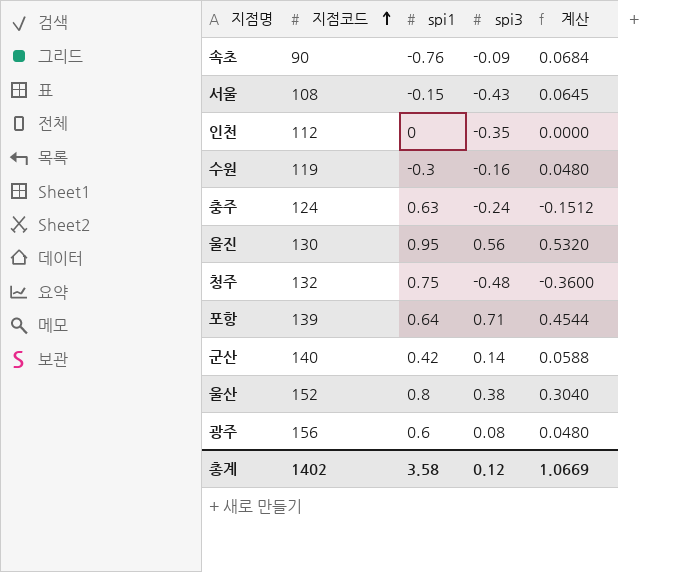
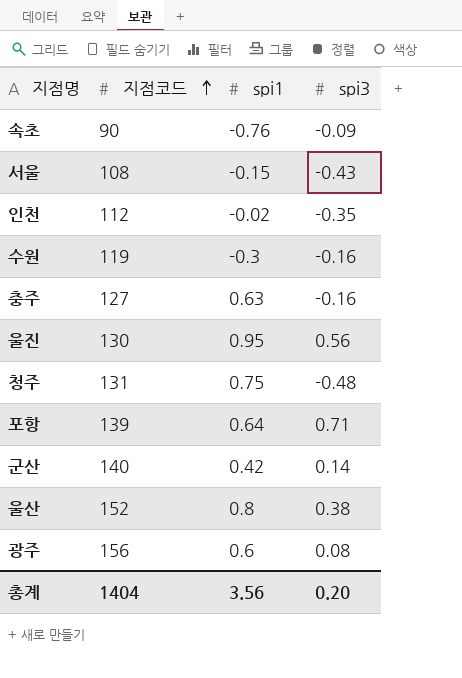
column 계산 | formula: [spi1] * [spi3] -> none
인천 | spi1: 0 -> -0.02
충주 | 지점코드: 124 -> 127
충주 | spi3: -0.24 -> -0.16
청주 | 지점코드: 132 -> 131
총계 | 지점코드: 1402 -> 1404
총계 | spi1: 3.58 -> 3.56
총계 | spi3: 0.12 -> 0.20

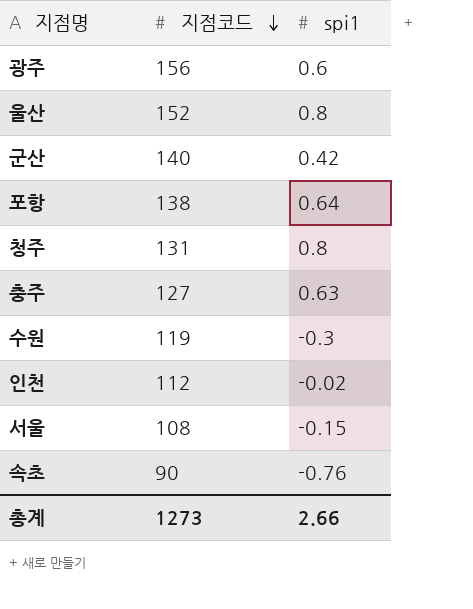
row order: 지점코드 ascending -> 지점코드 descending
column spi3 | position: 4 -> none
row 울진: 130 | 0.95 | 0.56 -> none
포항 | 지점코드: 139 -> 138
청주 | spi1: 0.75 -> 0.8
총계 | 지점코드: 1404 -> 1273
총계 | spi1: 3.56 -> 2.66

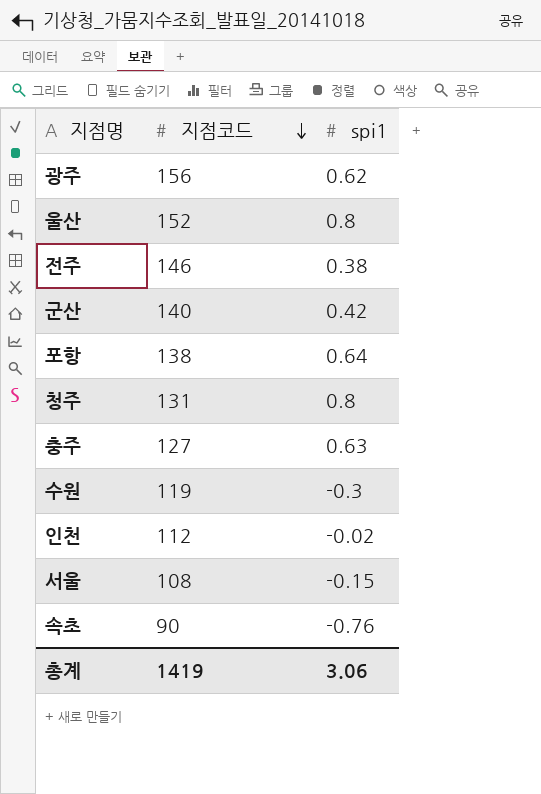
광주 | spi1: 0.6 -> 0.62
row 전주: none -> 146 | 0.38
총계 | 지점코드: 1273 -> 1419
총계 | spi1: 2.66 -> 3.06

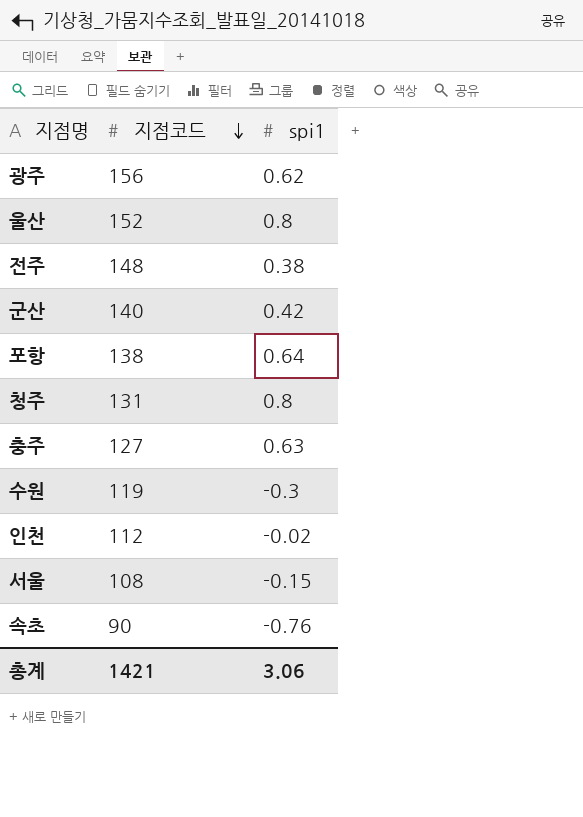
전주 | 지점코드: 146 -> 148
총계 | 지점코드: 1419 -> 1421

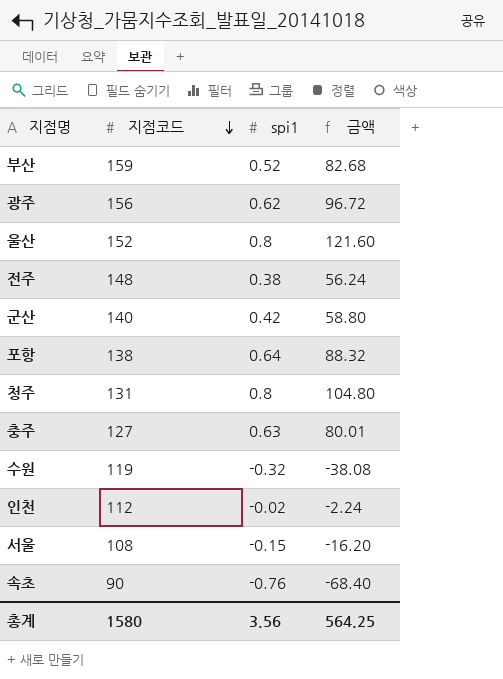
column 금액 | formula: none -> [지점코드] * [spi1]
row 부산: none -> 159 | 0.52 | 82.68
수원 | spi1: -0.3 -> -0.32
총계 | 지점코드: 1421 -> 1580
총계 | spi1: 3.06 -> 3.56

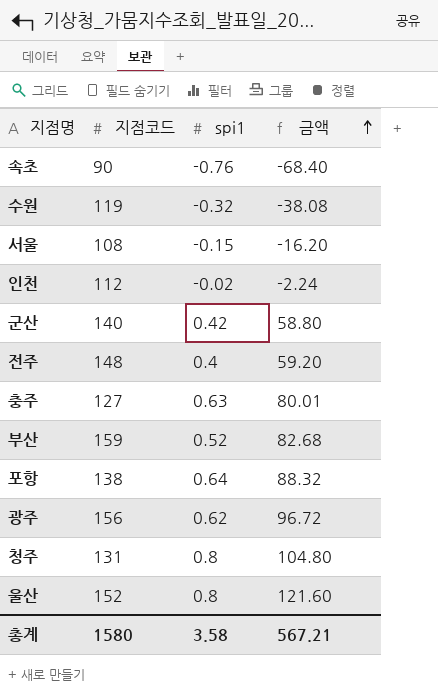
row order: 지점코드 descending -> 금액 ascending
전주 | spi1: 0.38 -> 0.4
전주 | 금액: 56.24 -> 59.20
총계 | spi1: 3.56 -> 3.58
총계 | 금액: 564.25 -> 567.21

